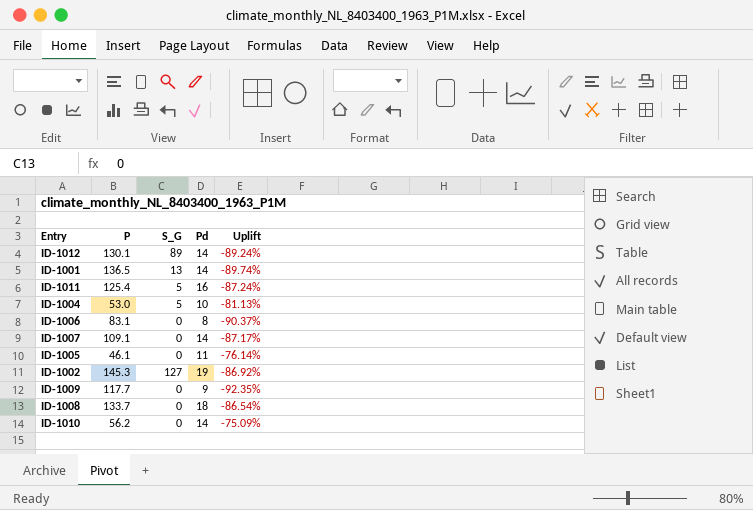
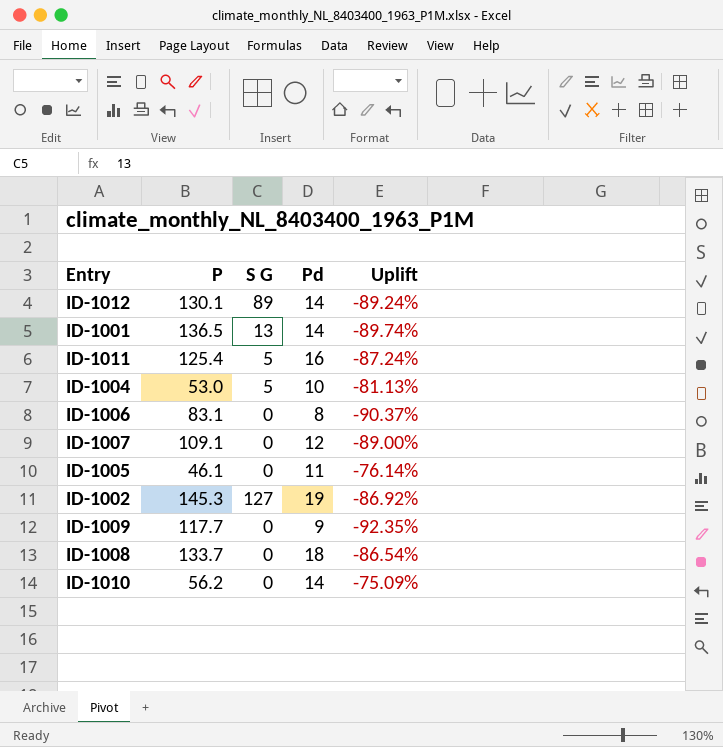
column name: S_G -> S G
ID-1007 | Pd: 14 -> 12
ID-1007 | Uplift: -87.17% -> -89.00%

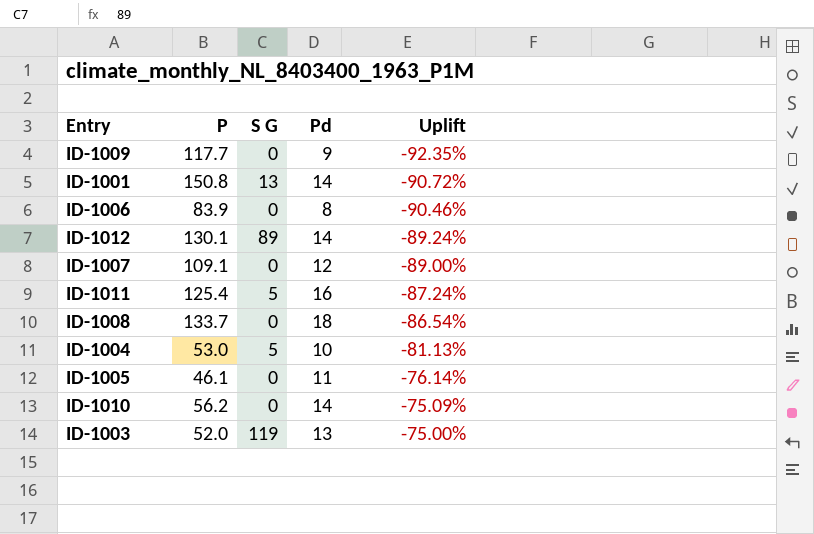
row order: none -> Uplift ascending
row ID-1002: 145.3 | 127 | 19 | -86.92% -> none
ID-1001 | P: 136.5 -> 150.8
ID-1001 | Uplift: -89.74% -> -90.72%
ID-1006 | P: 83.1 -> 83.9
ID-1006 | Uplift: -90.37% -> -90.46%
row ID-1003: none -> 52.0 | 119 | 13 | -75.00%

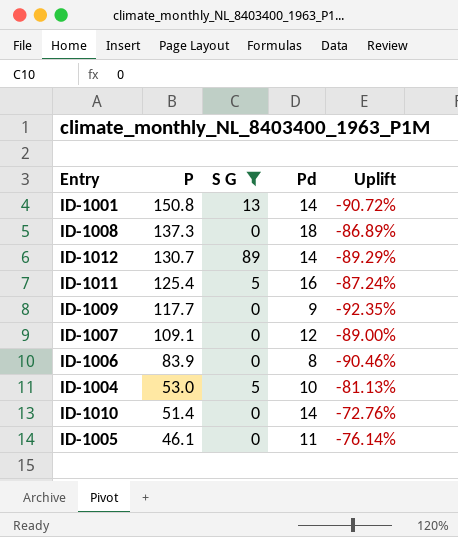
filter: none -> S G != 119
row order: Uplift ascending -> P descending
ID-1008 | P: 133.7 -> 137.3
ID-1008 | Uplift: -86.54% -> -86.89%
ID-1012 | P: 130.1 -> 130.7
ID-1012 | Uplift: -89.24% -> -89.29%
ID-1010 | P: 56.2 -> 51.4
ID-1010 | Uplift: -75.09% -> -72.76%

